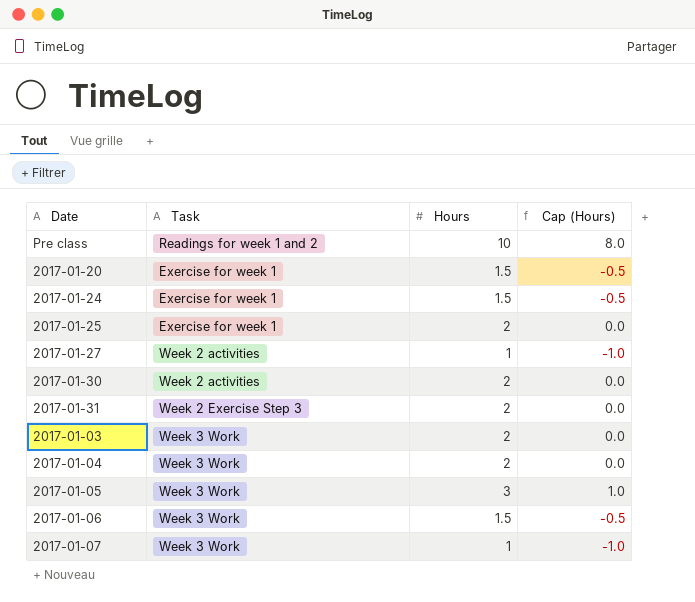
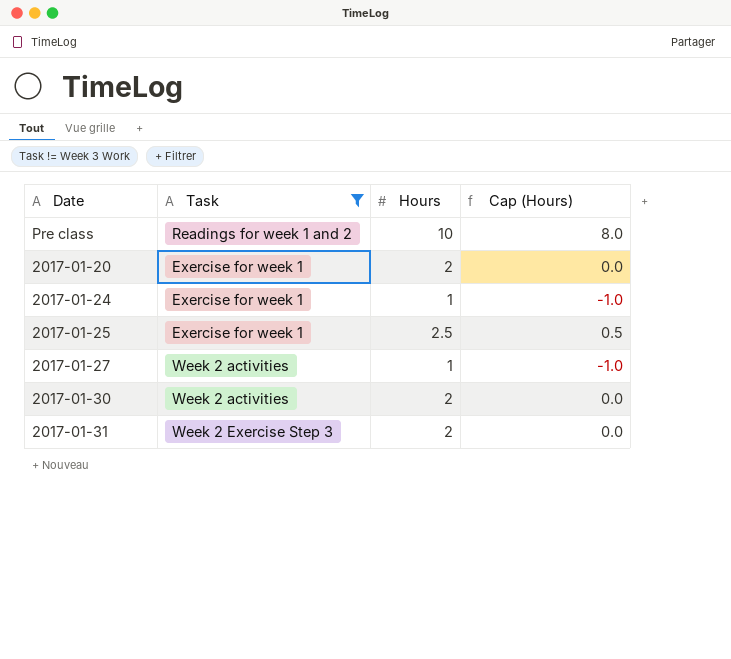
filter: none -> Task != Week 3 Work
2017-01-20 | Hours: 1.5 -> 2
2017-01-20 | Cap (Hours): -0.5 -> 0.0
2017-01-24 | Hours: 1.5 -> 1
2017-01-24 | Cap (Hours): -0.5 -> -1.0
2017-01-25 | Hours: 2 -> 2.5
2017-01-25 | Cap (Hours): 0.0 -> 0.5

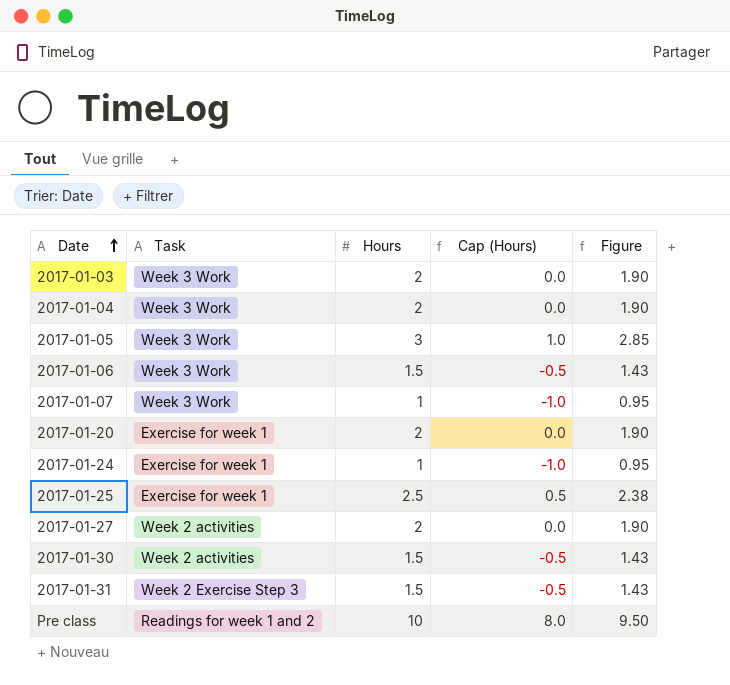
filter: Task != Week 3 Work -> none
row order: none -> Date ascending
column Figure | formula: none -> [Hours] * 0.95
2017-01-27 | Hours: 1 -> 2
2017-01-27 | Cap (Hours): -1.0 -> 0.0
2017-01-30 | Hours: 2 -> 1.5
2017-01-30 | Cap (Hours): 0.0 -> -0.5
2017-01-31 | Hours: 2 -> 1.5
2017-01-31 | Cap (Hours): 0.0 -> -0.5

